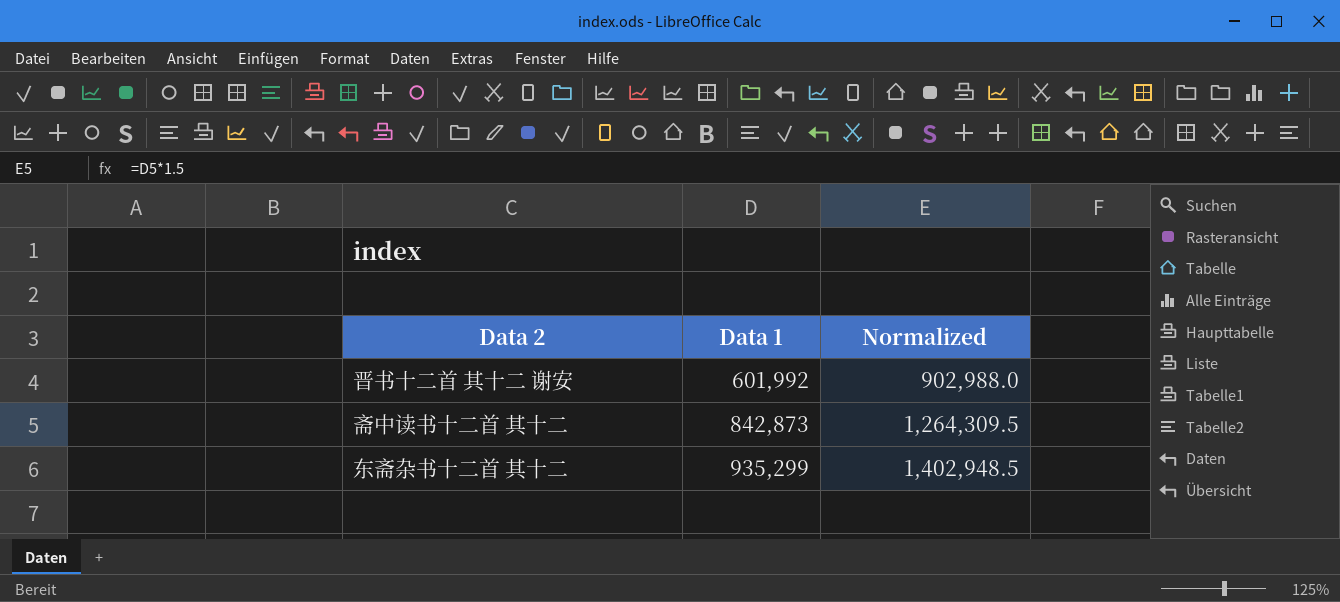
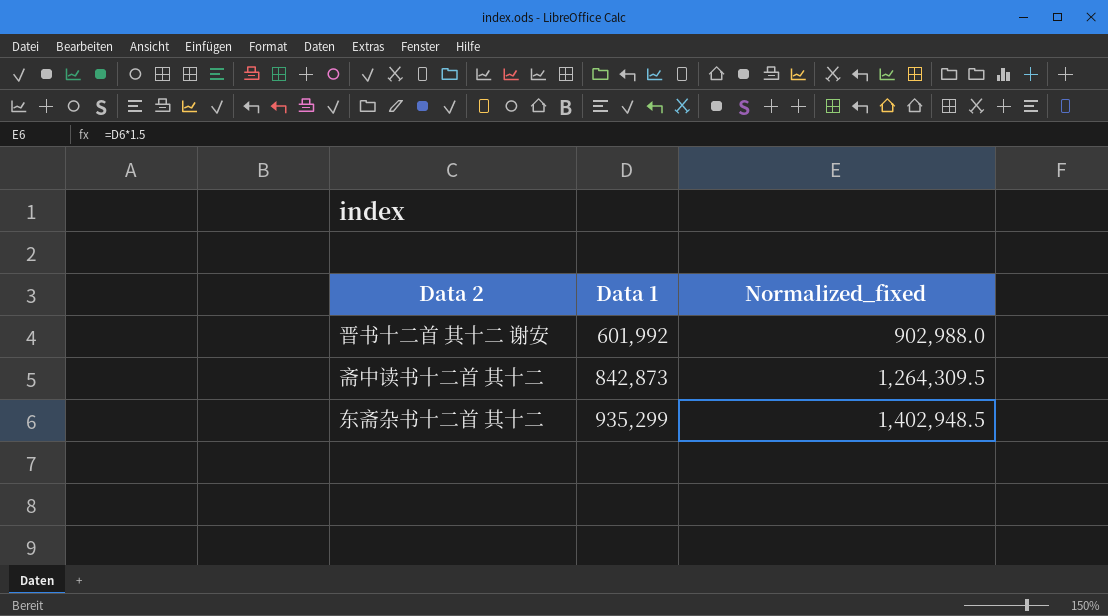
column name: Normalized -> Normalized_fixed

